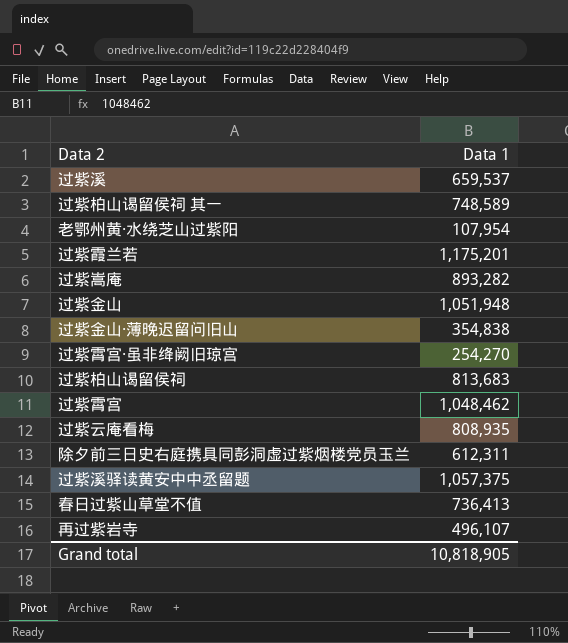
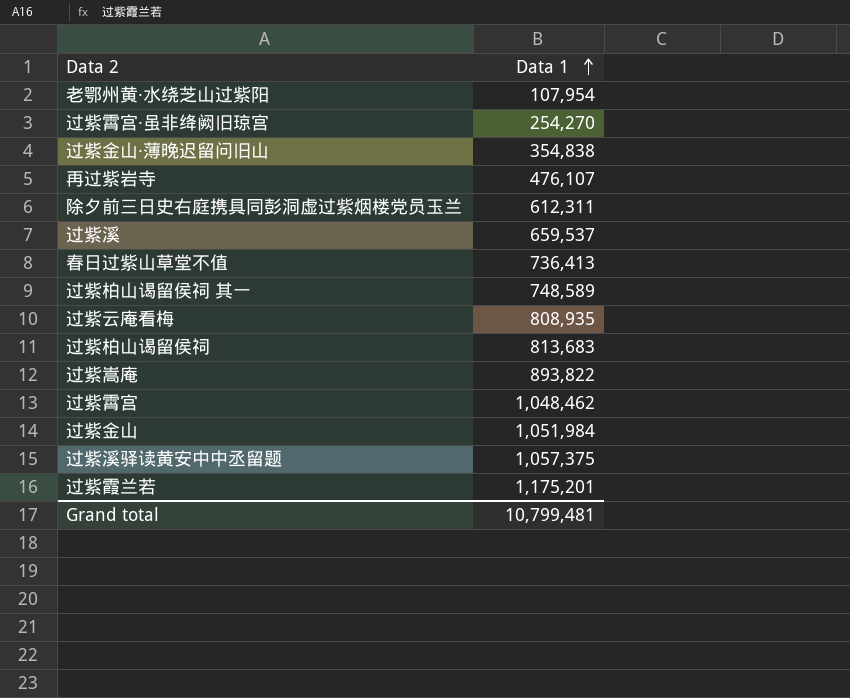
row order: none -> Data 1 ascending
再过紫岩寺 | Data 1: 496,107 -> 476,107
过紫嵩庵 | Data 1: 893,282 -> 893,822
过紫金山 | Data 1: 1,051,948 -> 1,051,984
Grand total | Data 1: 10,818,905 -> 10,799,481

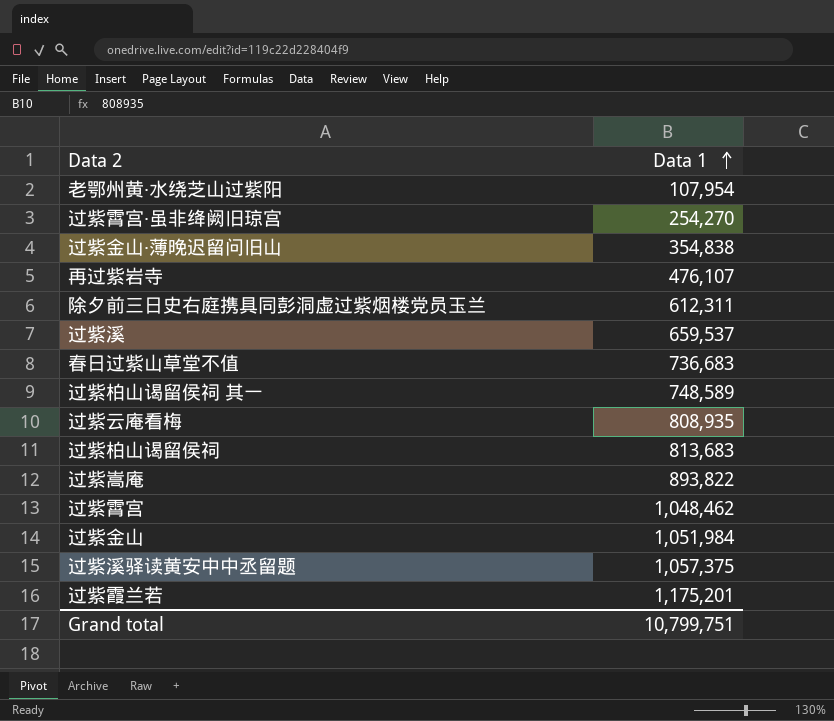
春日过紫山草堂不值 | Data 1: 736,413 -> 736,683
Grand total | Data 1: 10,799,481 -> 10,799,751

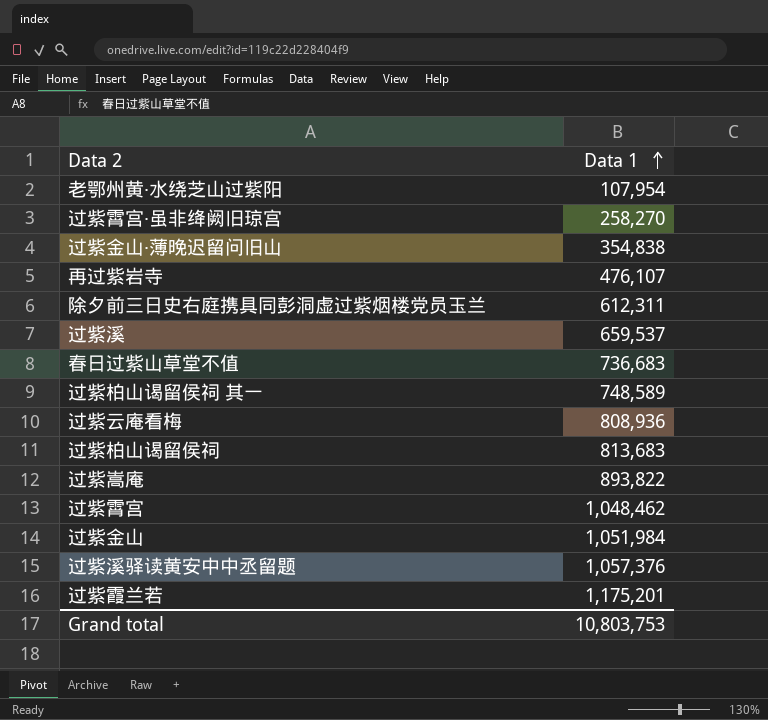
过紫霄宫·虽非绛阙旧琼宫 | Data 1: 254,270 -> 258,270
过紫云庵看梅 | Data 1: 808,935 -> 808,936
过紫溪驿读黄安中中丞留题 | Data 1: 1,057,375 -> 1,057,376
Grand total | Data 1: 10,799,751 -> 10,803,753

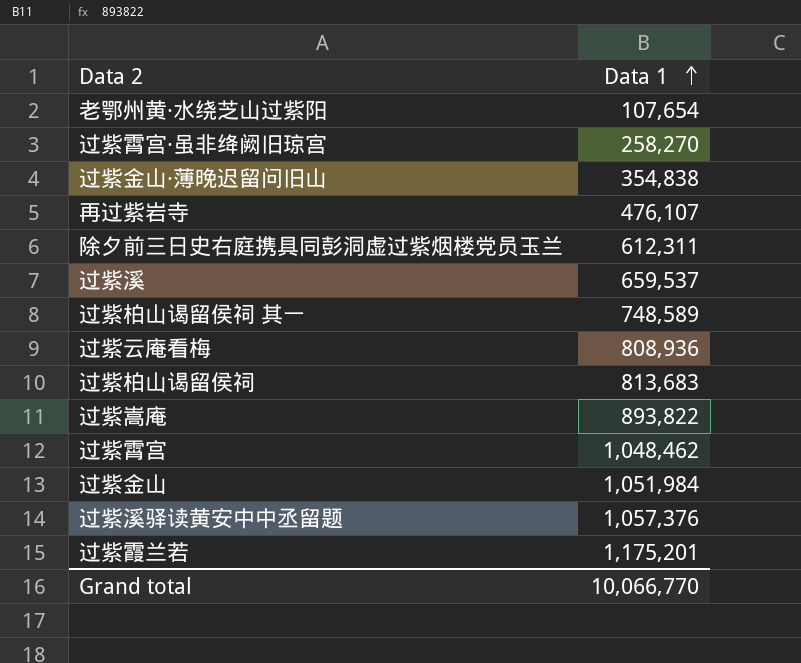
row 春日过紫山草堂不值: 736,683 -> none
老鄂州黄·水绕芝山过紫阳 | Data 1: 107,954 -> 107,654
Grand total | Data 1: 10,803,753 -> 10,066,770

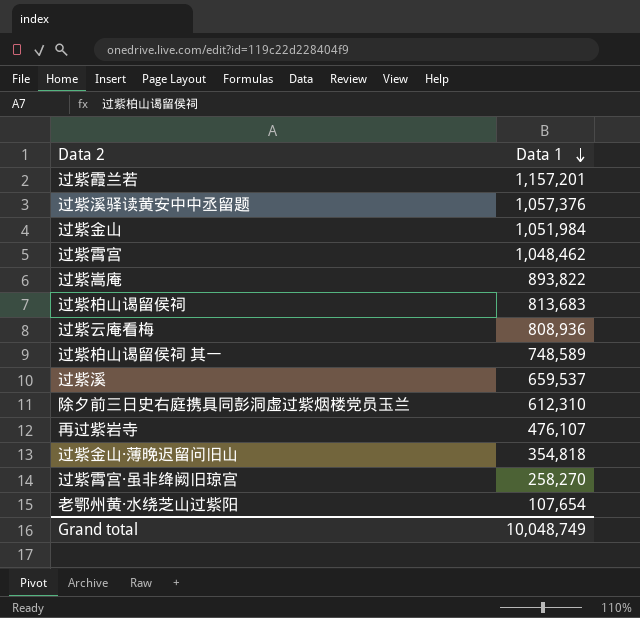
row order: Data 1 ascending -> Data 1 descending
过紫霞兰若 | Data 1: 1,175,201 -> 1,157,201
除夕前三日史右庭携具同彭洞虚过紫烟楼党员玉兰 | Data 1: 612,311 -> 612,310
过紫金山·薄晚迟留问旧山 | Data 1: 354,838 -> 354,818
Grand total | Data 1: 10,066,770 -> 10,048,749

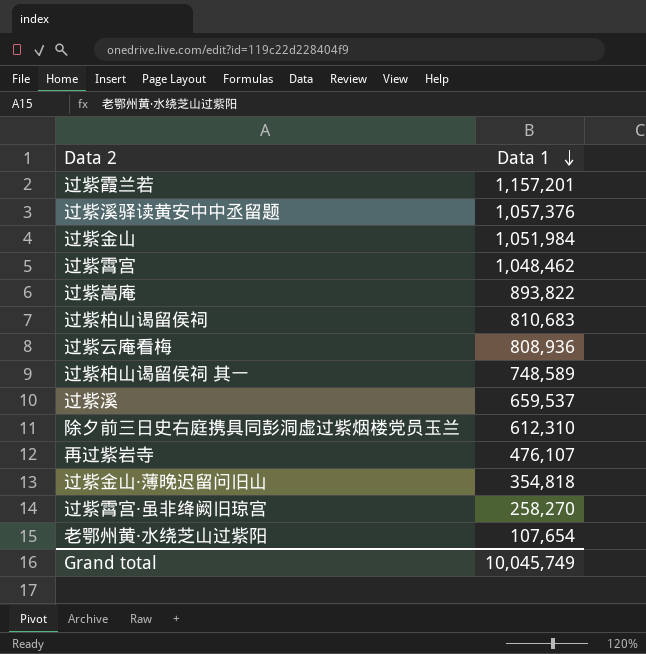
过紫柏山谒留侯祠 | Data 1: 813,683 -> 810,683
Grand total | Data 1: 10,048,749 -> 10,045,749

